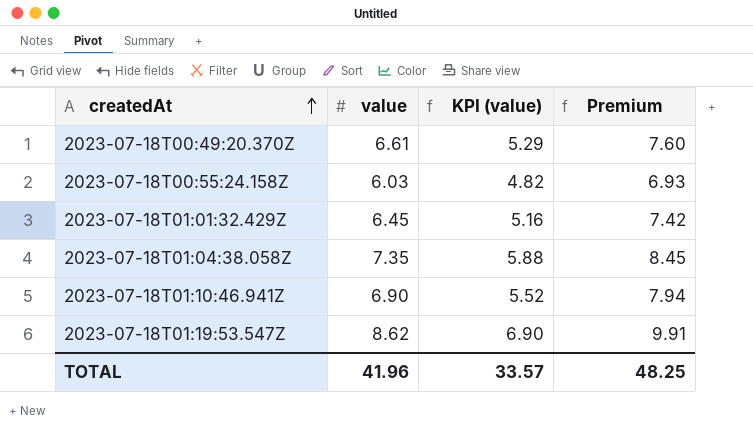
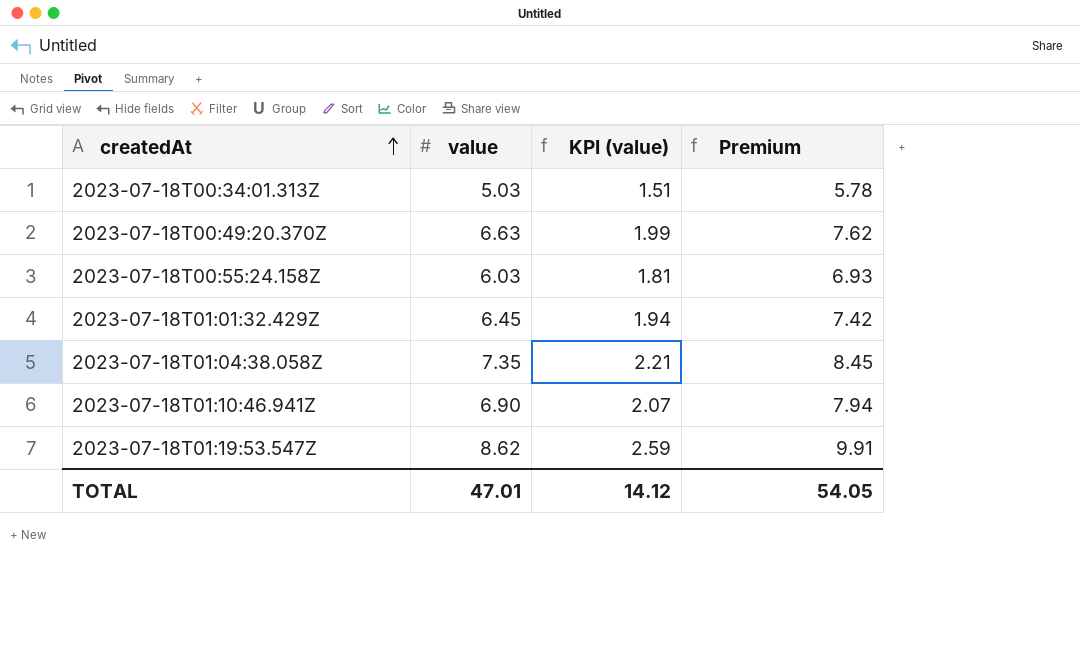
column KPI (value) | formula: [value] * 0.8 -> [value] * 0.3
row 2023-07-18T00:34:01.313Z: none -> 5.03 | 1.51 | 5.78
2023-07-18T00:49:20.370Z | value: 6.61 -> 6.63
2023-07-18T00:49:20.370Z | Premium: 7.60 -> 7.62
TOTAL | value: 41.96 -> 47.01
TOTAL | KPI (value): 33.57 -> 14.12
TOTAL | Premium: 48.25 -> 54.05

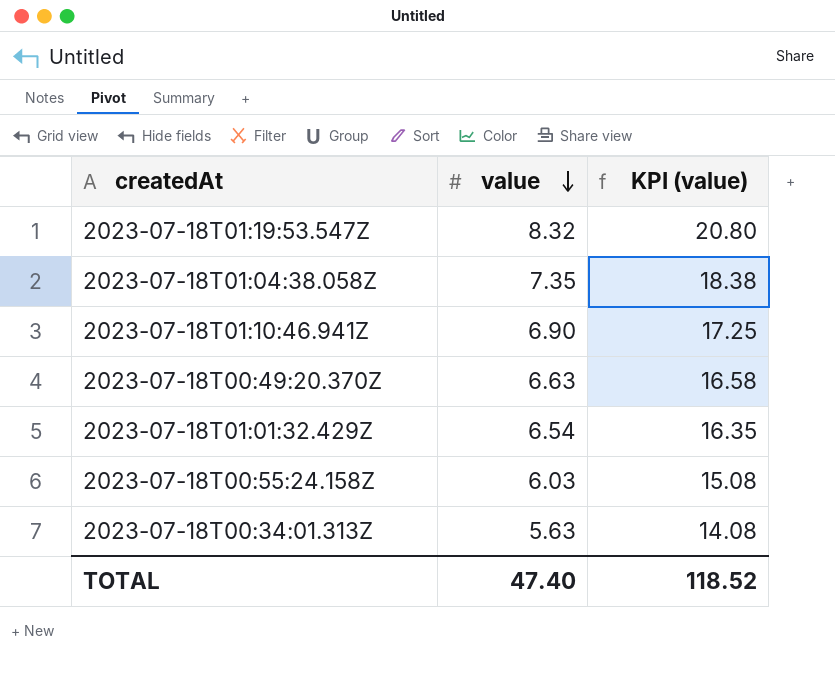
row order: createdAt ascending -> value descending
column Premium | formula: [value] * 1.15 -> none
column KPI (value) | formula: [value] * 0.3 -> [value] * 2.5
2023-07-18T01:19:53.547Z | value: 8.62 -> 8.32
2023-07-18T01:01:32.429Z | value: 6.45 -> 6.54
2023-07-18T00:34:01.313Z | value: 5.03 -> 5.63
TOTAL | value: 47.01 -> 47.40
TOTAL | KPI (value): 14.12 -> 118.52

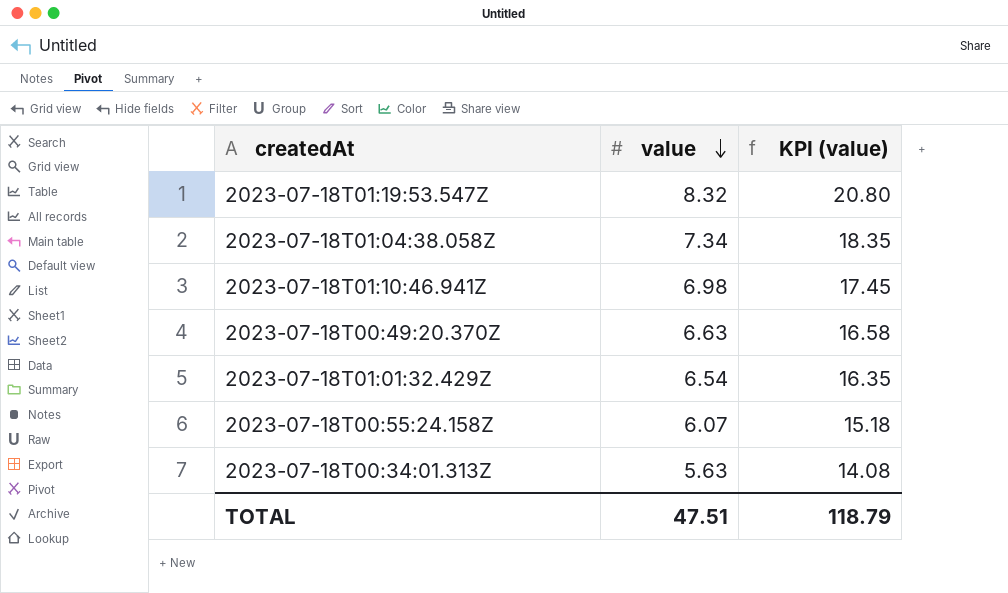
2023-07-18T01:04:38.058Z | value: 7.35 -> 7.34
2023-07-18T01:04:38.058Z | KPI (value): 18.38 -> 18.35
2023-07-18T01:10:46.941Z | value: 6.90 -> 6.98
2023-07-18T01:10:46.941Z | KPI (value): 17.25 -> 17.45
2023-07-18T00:55:24.158Z | value: 6.03 -> 6.07
2023-07-18T00:55:24.158Z | KPI (value): 15.08 -> 15.18
TOTAL | value: 47.40 -> 47.51
TOTAL | KPI (value): 118.52 -> 118.79

